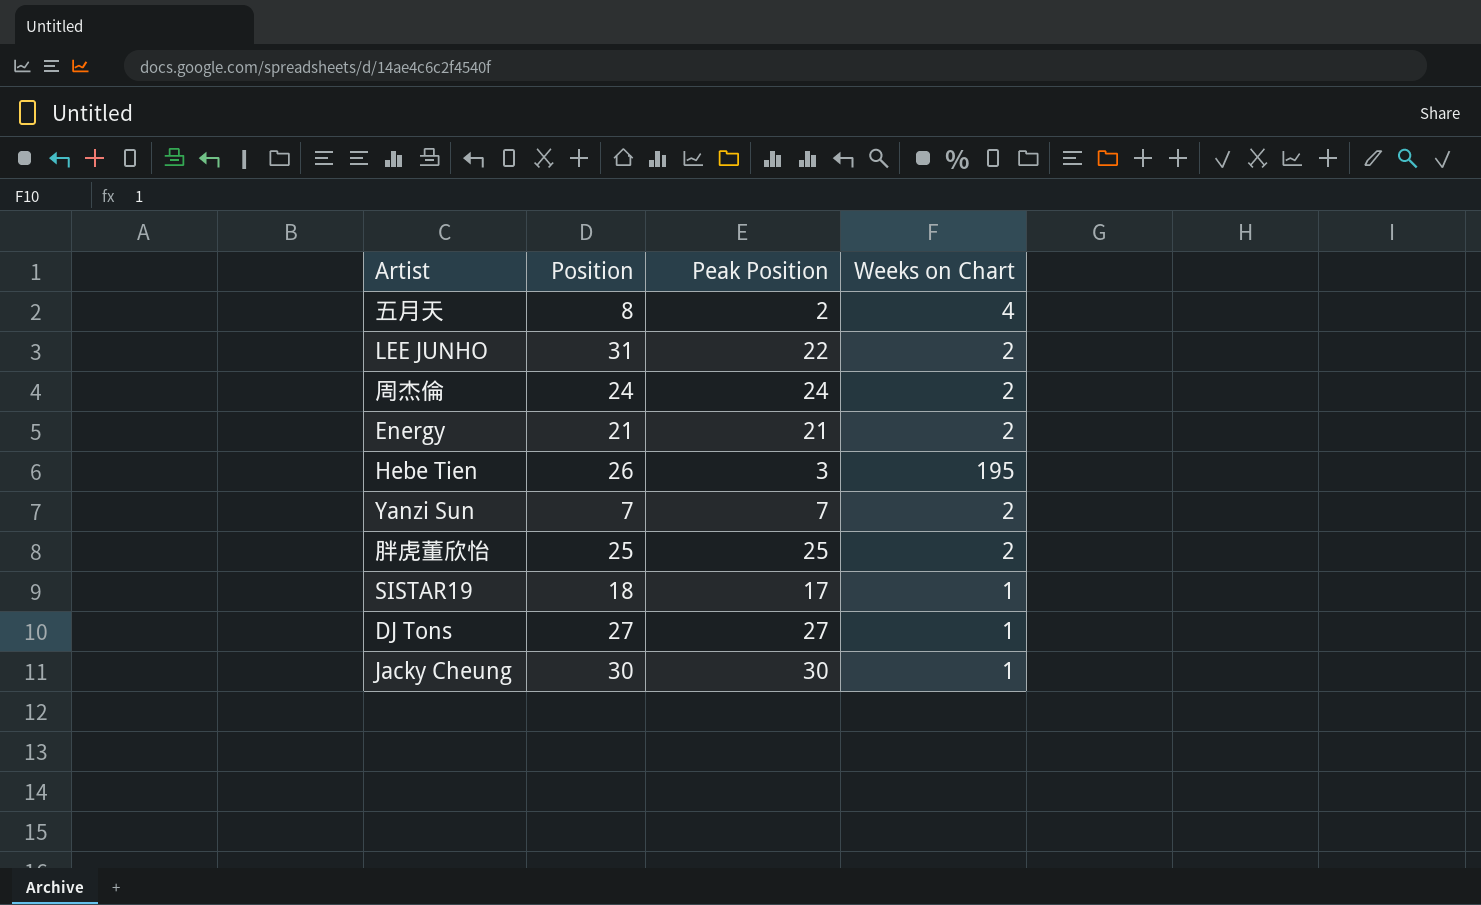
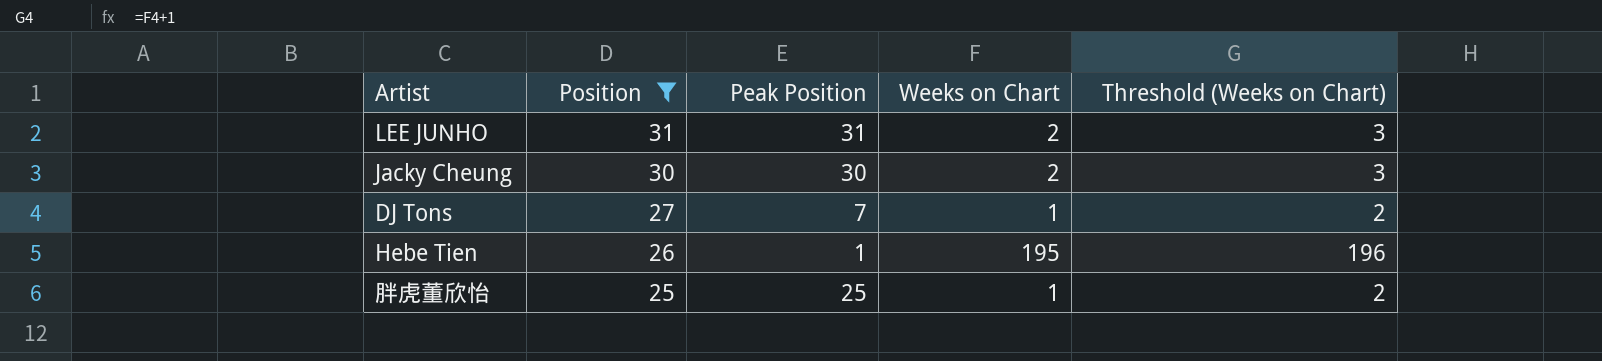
filter: none -> Position >= 25
row order: none -> Position descending
column Threshold (Weeks on Chart) | formula: none -> [Weeks on Chart] + 1
LEE JUNHO | Peak Position: 22 -> 31
Jacky Cheung | Weeks on Chart: 1 -> 2
DJ Tons | Peak Position: 27 -> 7
Hebe Tien | Peak Position: 3 -> 1
胖虎董欣怡 | Weeks on Chart: 2 -> 1

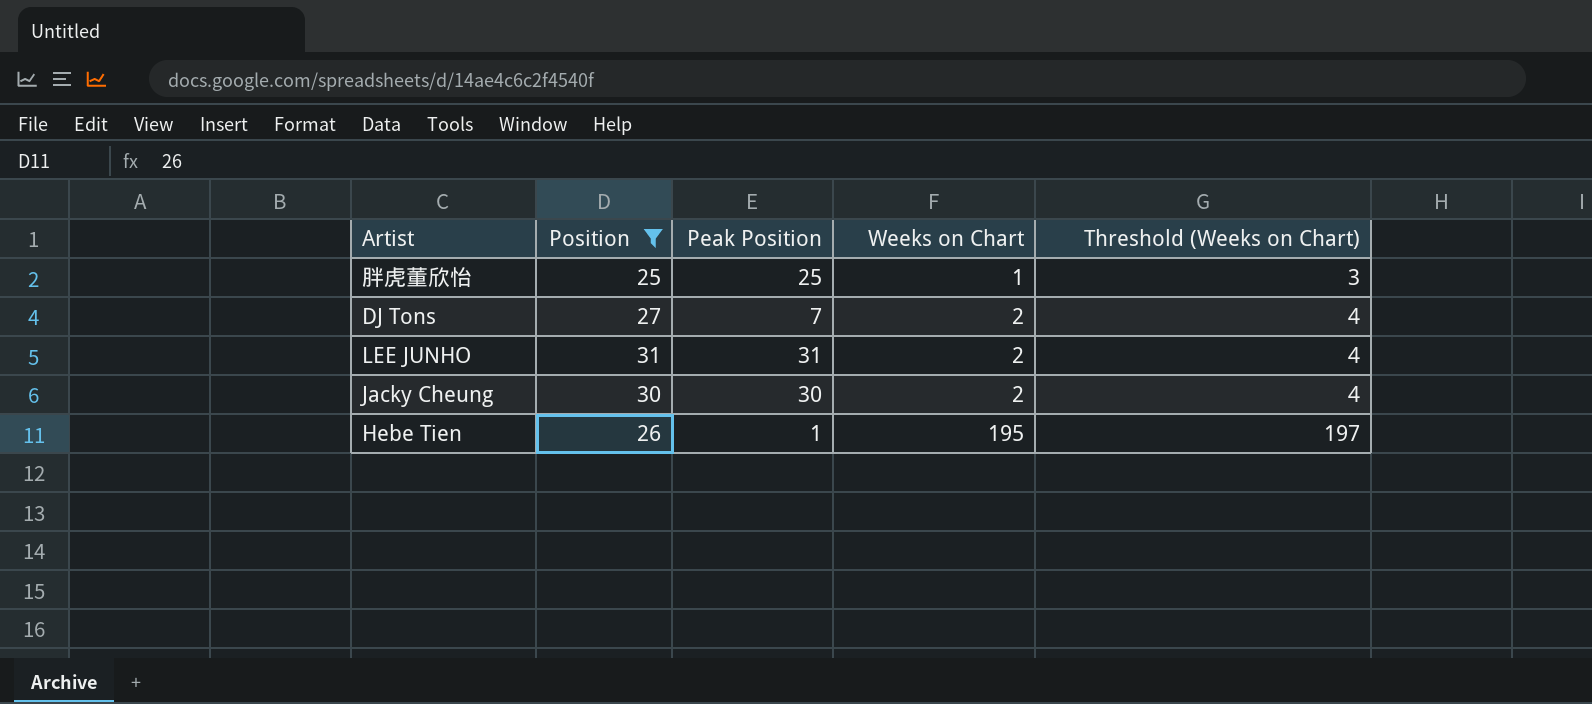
row order: Position descending -> Weeks on Chart ascending
column Threshold (Weeks on Chart) | formula: [Weeks on Chart] + 1 -> [Weeks on Chart] + 2
DJ Tons | Weeks on Chart: 1 -> 2

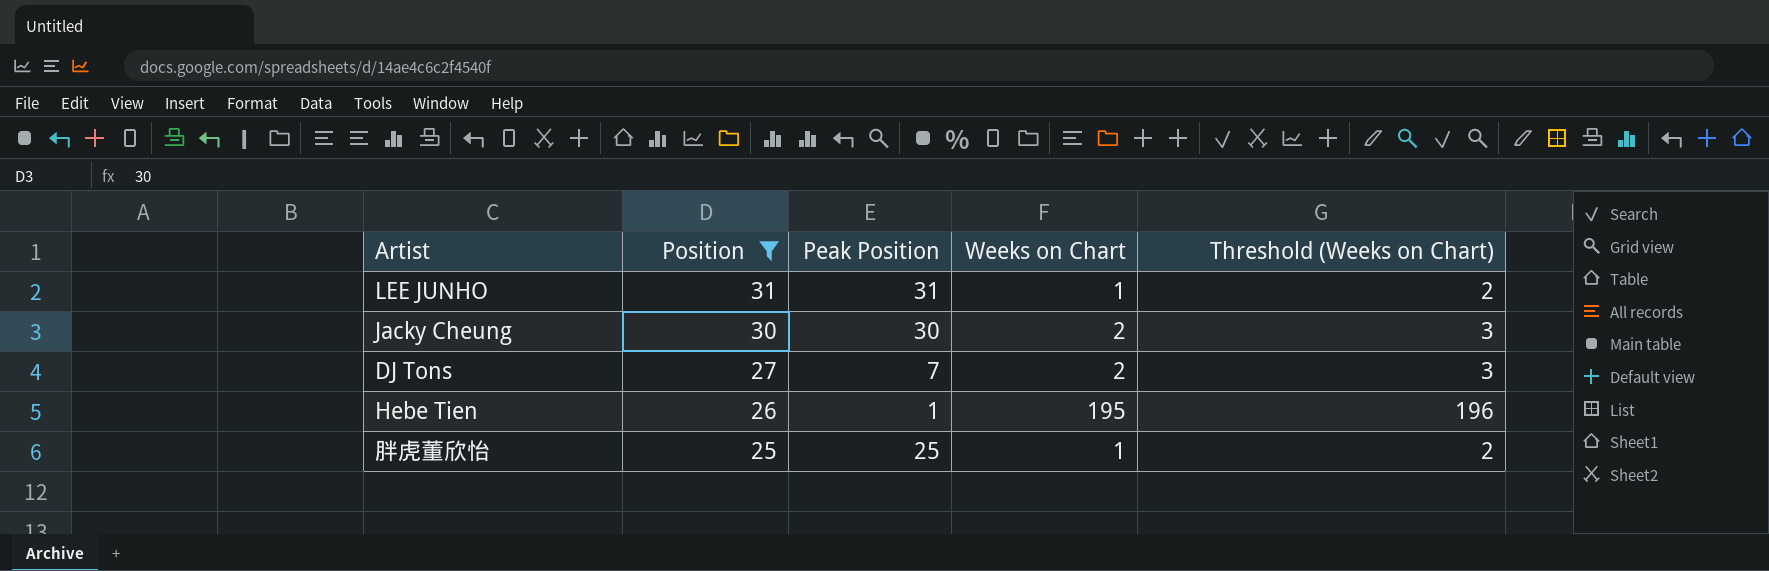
row order: Weeks on Chart ascending -> Position descending
column Threshold (Weeks on Chart) | formula: [Weeks on Chart] + 2 -> [Weeks on Chart] + 1
LEE JUNHO | Weeks on Chart: 2 -> 1

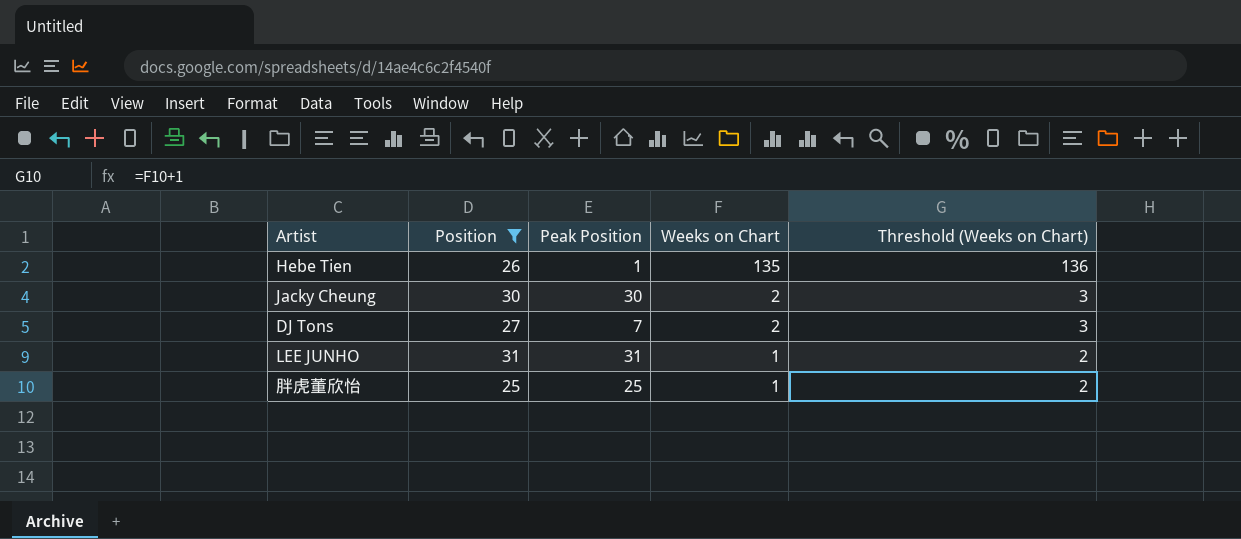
row order: Position descending -> Weeks on Chart descending
Hebe Tien | Weeks on Chart: 195 -> 135
Hebe Tien | Threshold (Weeks on Chart): 196 -> 136

